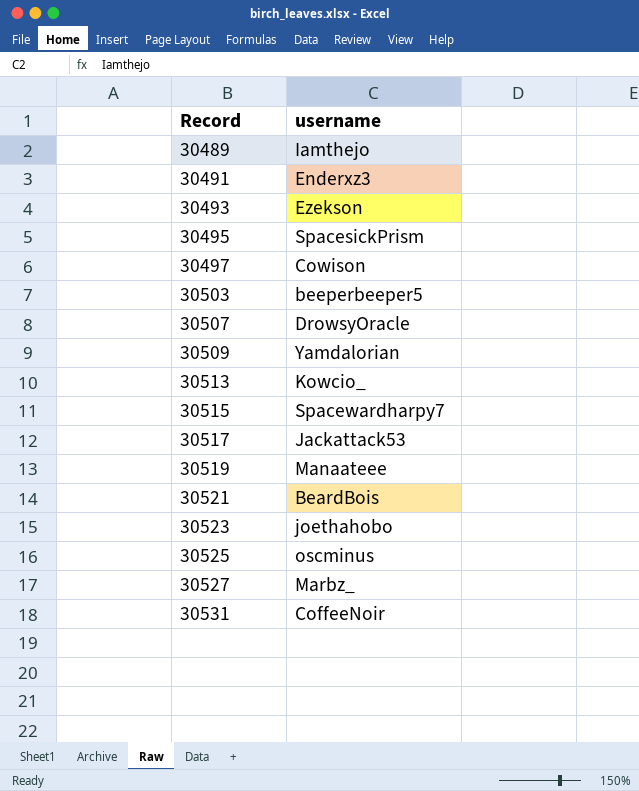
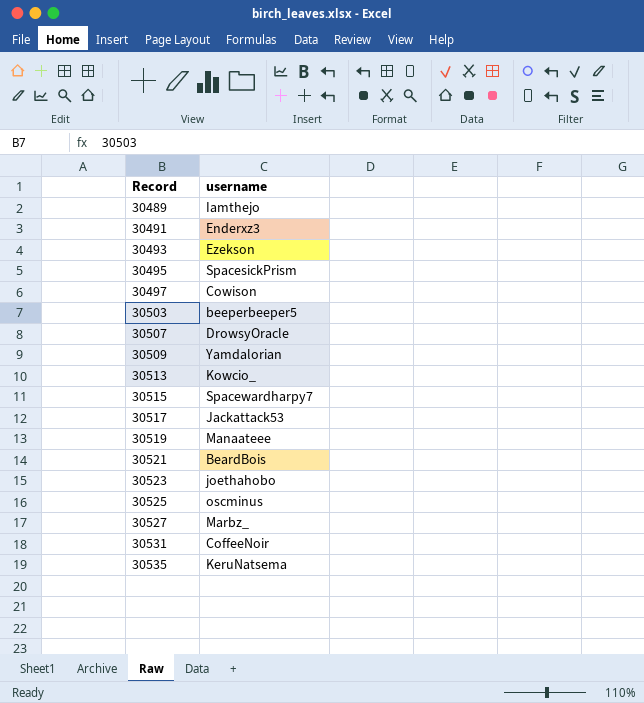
row 30535: none -> KeruNatsema

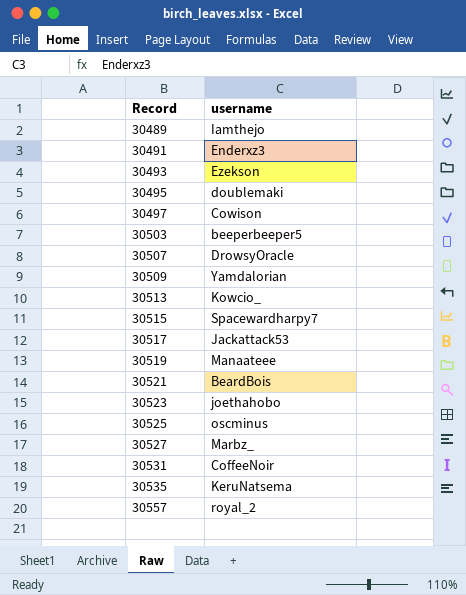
30495 | username: SpacesickPrism -> doublemaki
row 30557: none -> royal_2

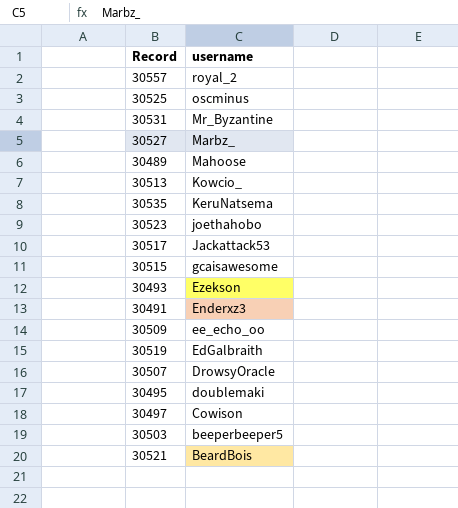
row order: Record ascending -> username descending
30531 | username: CoffeeNoir -> Mr_Byzantine
30489 | username: Iamthejo -> Mahoose
30515 | username: Spacewardharpy7 -> gcaisawesome
30509 | username: Yamdalorian -> ee_echo_oo
30519 | username: Manaateee -> EdGalbraith

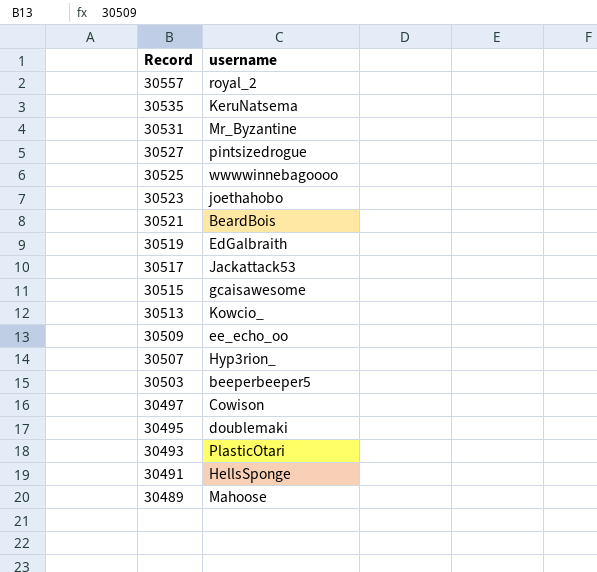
row order: username descending -> Record descending
30527 | username: Marbz_ -> pintsizedrogue
30525 | username: oscminus -> wwwwinnebagoooo
30507 | username: DrowsyOracle -> Hyp3rion_
30493 | username: Ezekson -> PlasticOtari
30491 | username: Enderxz3 -> HellsSponge

